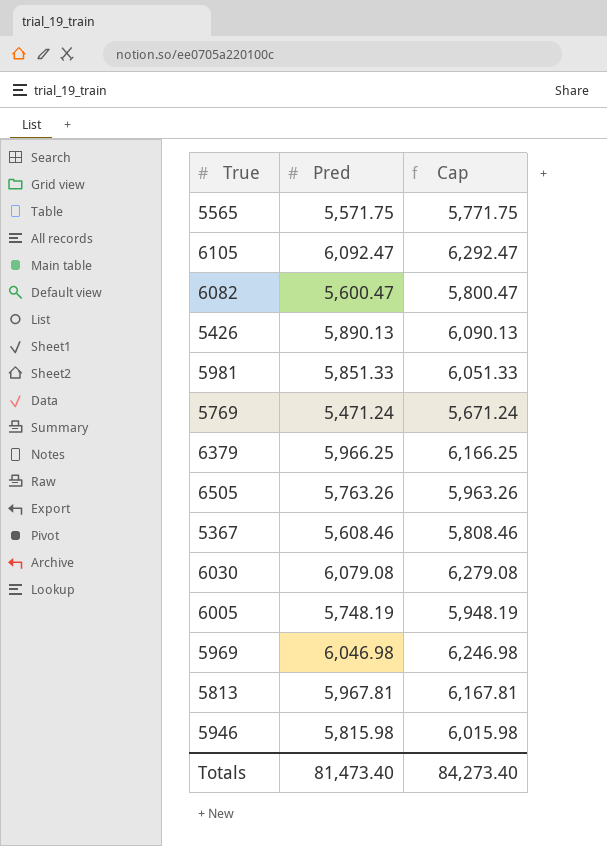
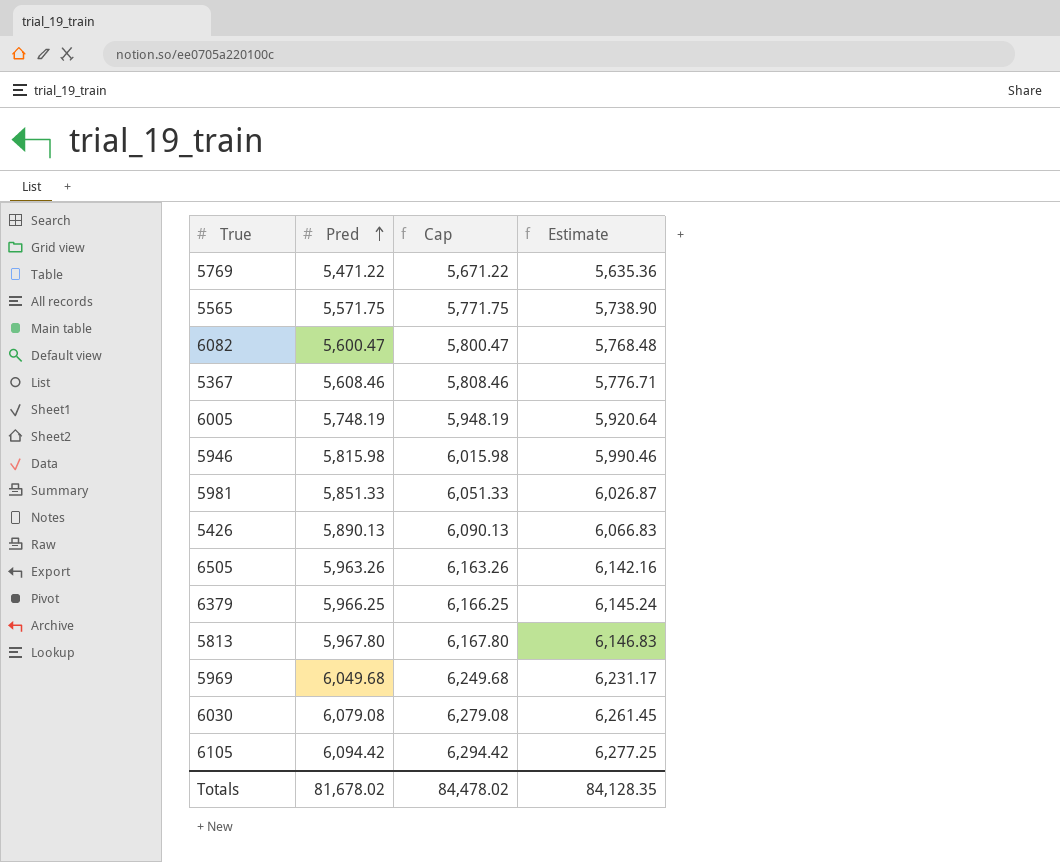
row order: none -> Pred ascending
column Estimate | formula: none -> [Pred] * 1.03
5769 | Pred: 5,471.24 -> 5,471.22
5769 | Cap: 5,671.24 -> 5,671.22
6505 | Pred: 5,763.26 -> 5,963.26
6505 | Cap: 5,963.26 -> 6,163.26
5813 | Pred: 5,967.81 -> 5,967.80
5813 | Cap: 6,167.81 -> 6,167.80
5969 | Pred: 6,046.98 -> 6,049.68
5969 | Cap: 6,246.98 -> 6,249.68
6105 | Pred: 6,092.47 -> 6,094.42
6105 | Cap: 6,292.47 -> 6,294.42
Totals | Pred: 81,473.40 -> 81,678.02
Totals | Cap: 84,273.40 -> 84,478.02

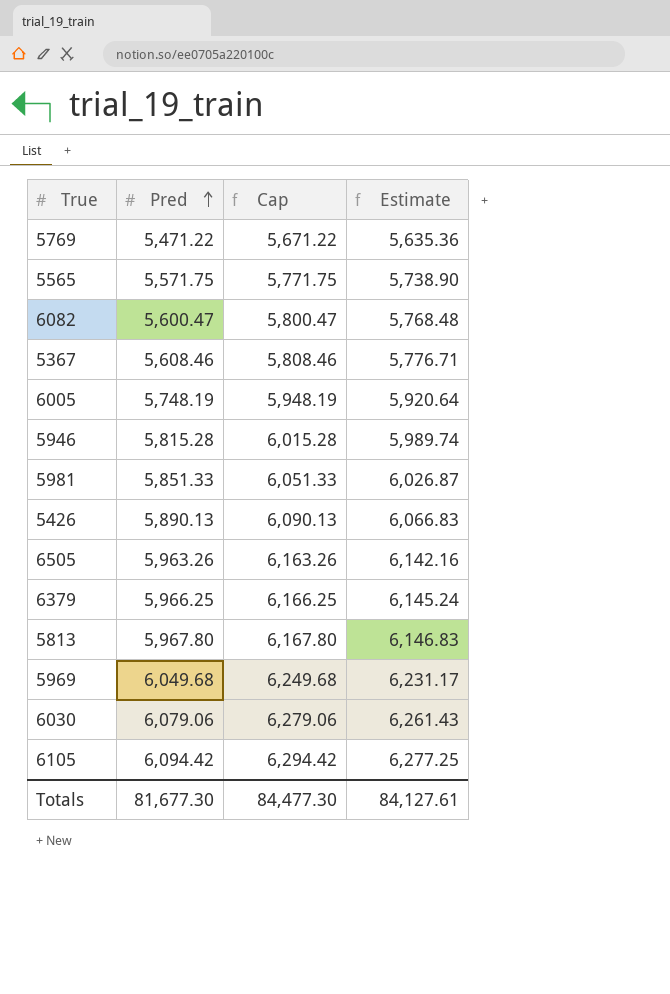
5946 | Pred: 5,815.98 -> 5,815.28
5946 | Cap: 6,015.98 -> 6,015.28
5946 | Estimate: 5,990.46 -> 5,989.74
6030 | Pred: 6,079.08 -> 6,079.06
6030 | Cap: 6,279.08 -> 6,279.06
6030 | Estimate: 6,261.45 -> 6,261.43
Totals | Pred: 81,678.02 -> 81,677.30
Totals | Cap: 84,478.02 -> 84,477.30
Totals | Estimate: 84,128.35 -> 84,127.61

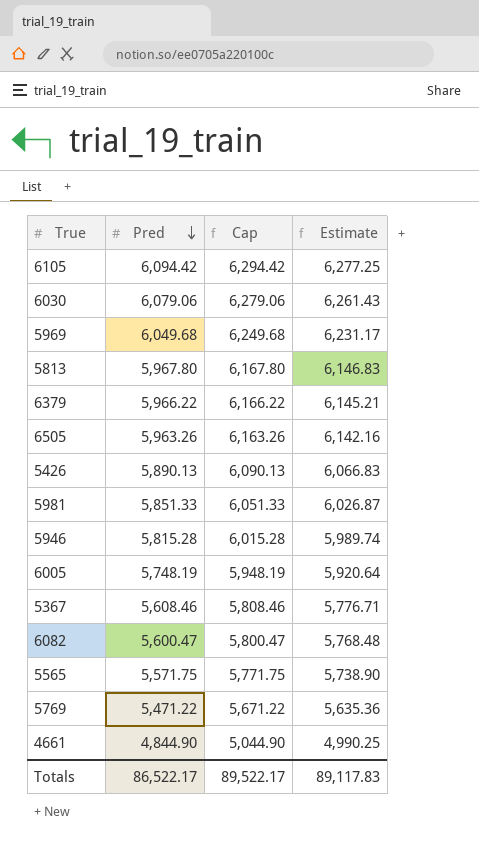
row order: Pred ascending -> Pred descending
6379 | Pred: 5,966.25 -> 5,966.22
6379 | Cap: 6,166.25 -> 6,166.22
6379 | Estimate: 6,145.24 -> 6,145.21
row 4661: none -> 4,844.90 | 5,044.90 | 4,990.25
Totals | Pred: 81,677.30 -> 86,522.17
Totals | Cap: 84,477.30 -> 89,522.17
Totals | Estimate: 84,127.61 -> 89,117.83

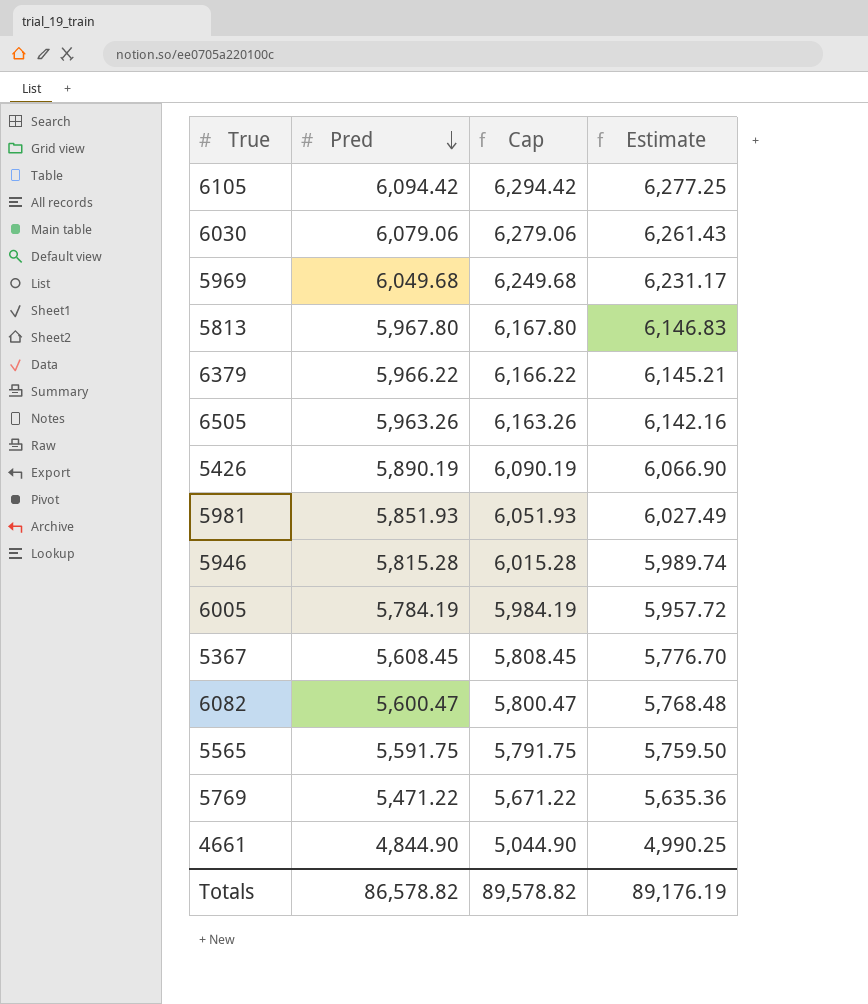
5426 | Pred: 5,890.13 -> 5,890.19
5426 | Cap: 6,090.13 -> 6,090.19
5426 | Estimate: 6,066.83 -> 6,066.90
5981 | Pred: 5,851.33 -> 5,851.93
5981 | Cap: 6,051.33 -> 6,051.93
5981 | Estimate: 6,026.87 -> 6,027.49
6005 | Pred: 5,748.19 -> 5,784.19
6005 | Cap: 5,948.19 -> 5,984.19
6005 | Estimate: 5,920.64 -> 5,957.72
5367 | Pred: 5,608.46 -> 5,608.45
5367 | Cap: 5,808.46 -> 5,808.45
5367 | Estimate: 5,776.71 -> 5,776.70
5565 | Pred: 5,571.75 -> 5,591.75
5565 | Cap: 5,771.75 -> 5,791.75
5565 | Estimate: 5,738.90 -> 5,759.50
Totals | Pred: 86,522.17 -> 86,578.82
Totals | Cap: 89,522.17 -> 89,578.82
Totals | Estimate: 89,117.83 -> 89,176.19

